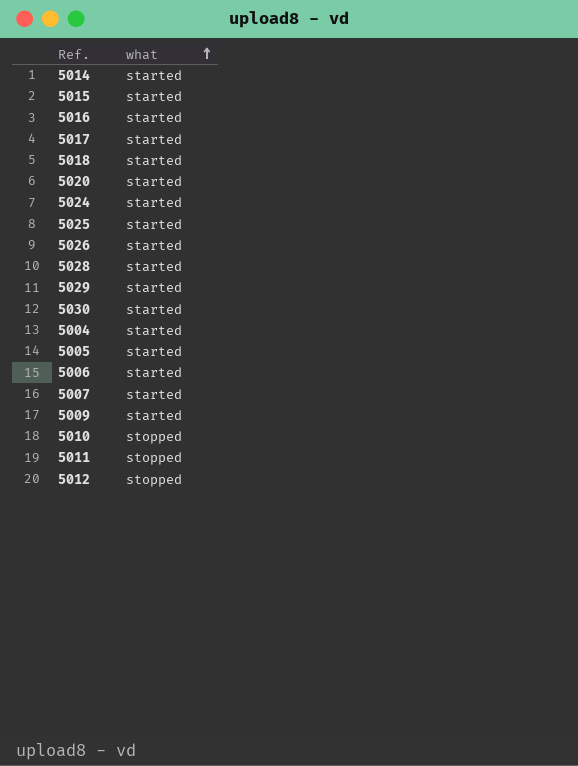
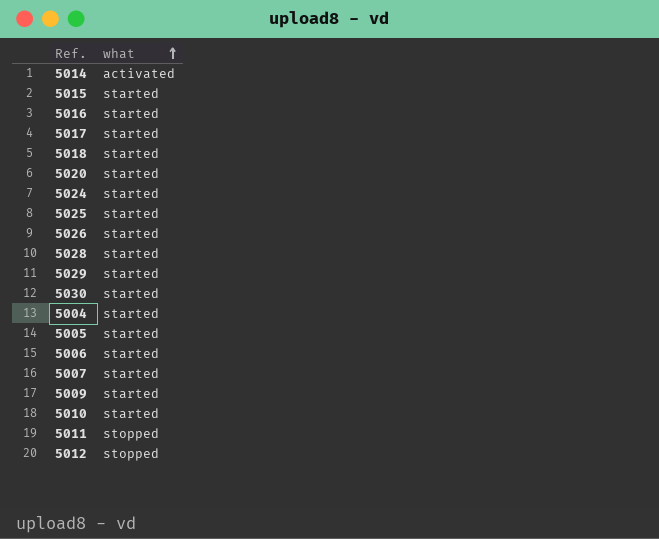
5014 | what: started -> activated
5010 | what: stopped -> started

